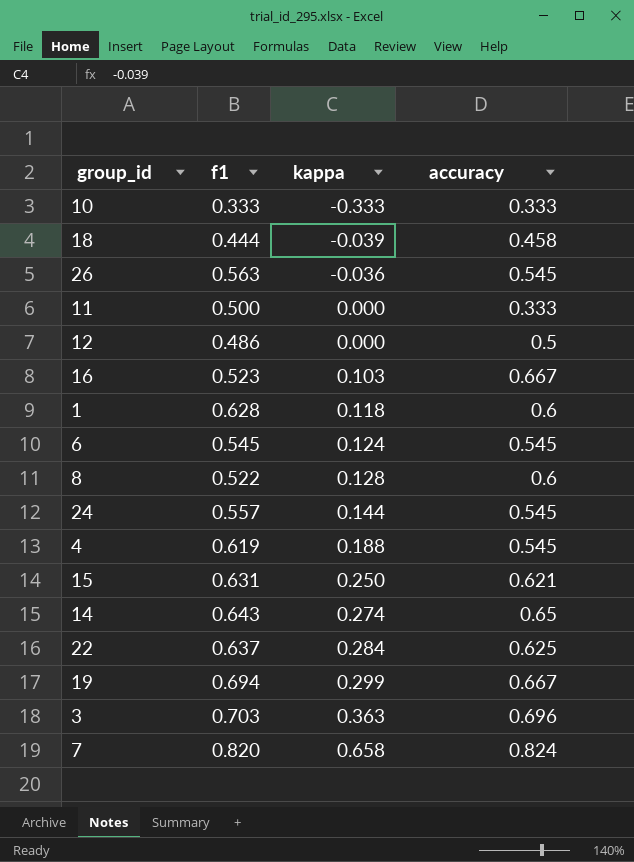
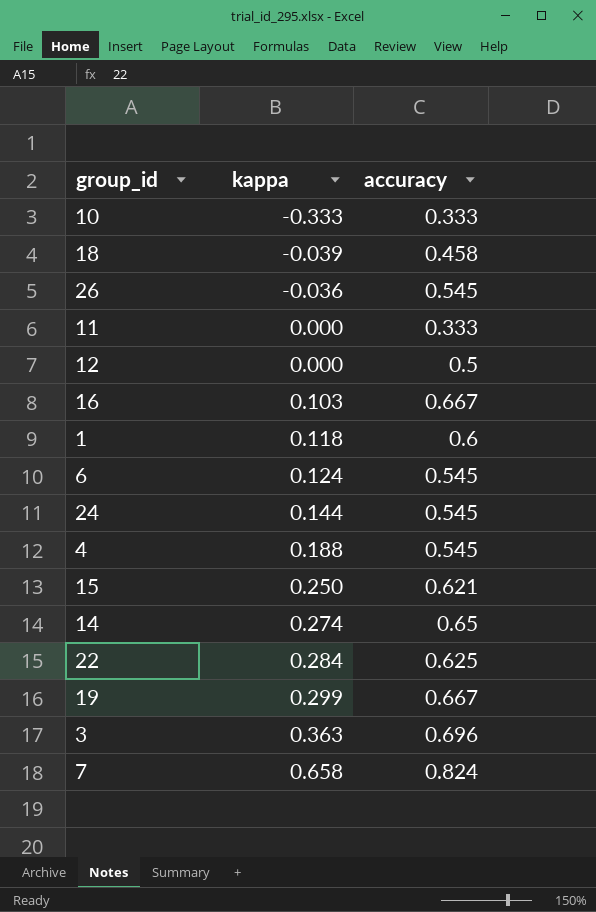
column f1 | position: 2 -> none
row 8: 0.522 | 0.128 | 0.6 -> none

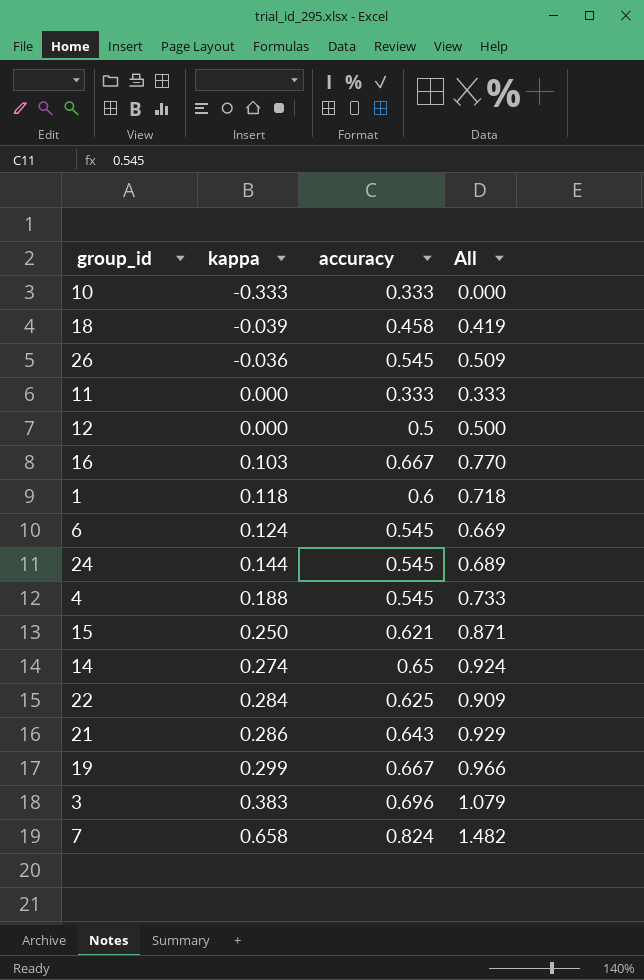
column All | formula: none -> [kappa] + [accuracy]
row 21: none -> 0.286 | 0.643 | 0.929
3 | kappa: 0.363 -> 0.383

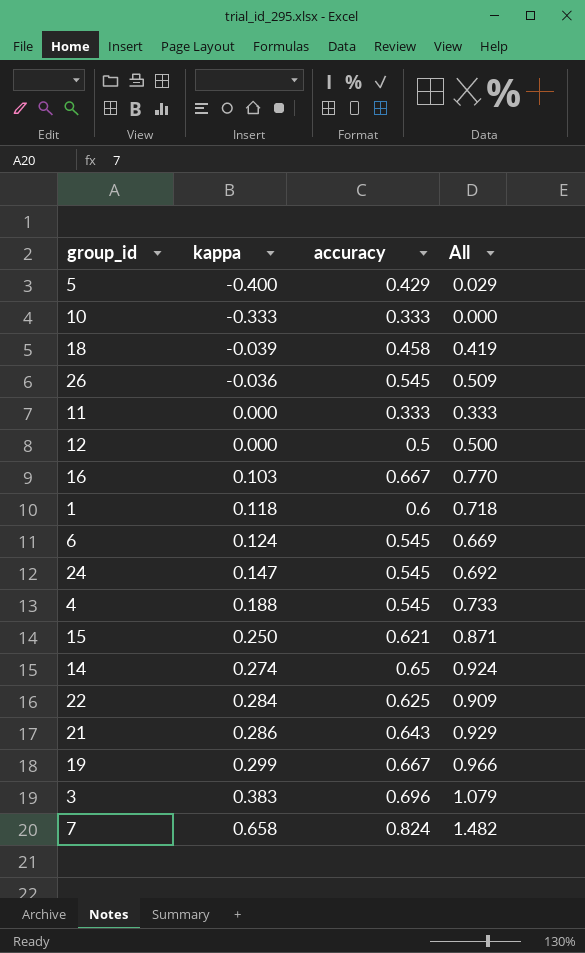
row 5: none -> -0.400 | 0.429 | 0.029
24 | kappa: 0.144 -> 0.147
24 | All: 0.689 -> 0.692

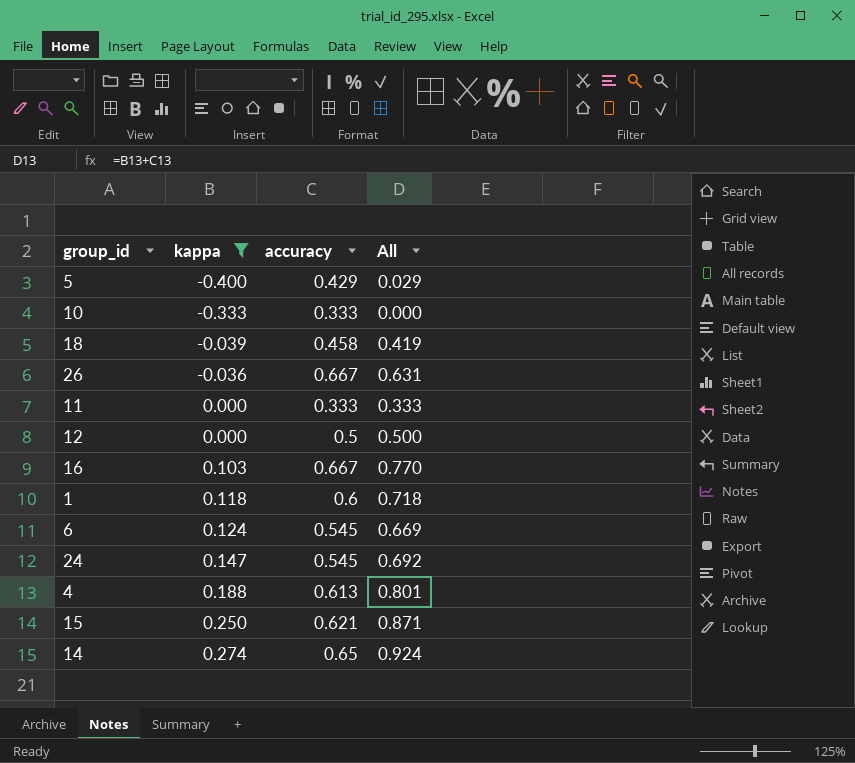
filter: none -> kappa <= 0.274
26 | accuracy: 0.545 -> 0.667
26 | All: 0.509 -> 0.631
4 | accuracy: 0.545 -> 0.613
4 | All: 0.733 -> 0.801

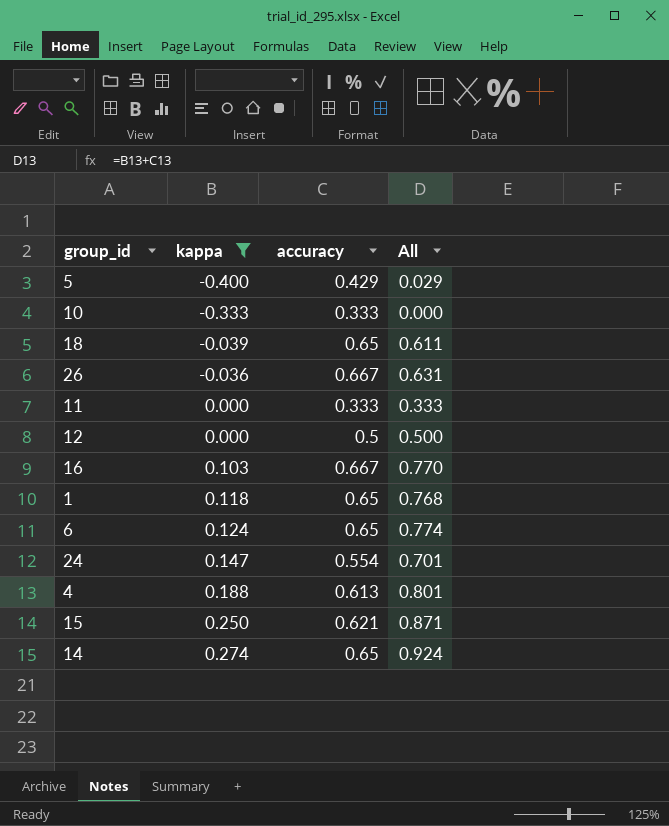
18 | accuracy: 0.458 -> 0.65
18 | All: 0.419 -> 0.611
1 | accuracy: 0.6 -> 0.65
1 | All: 0.718 -> 0.768
6 | accuracy: 0.545 -> 0.65
6 | All: 0.669 -> 0.774
24 | accuracy: 0.545 -> 0.554
24 | All: 0.692 -> 0.701

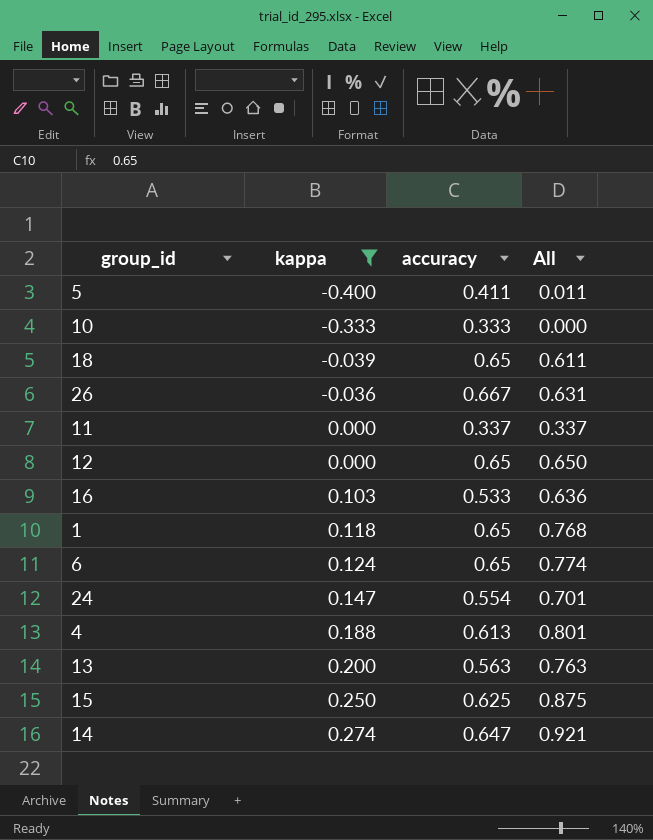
5 | accuracy: 0.429 -> 0.411
5 | All: 0.029 -> 0.011
11 | accuracy: 0.333 -> 0.337
11 | All: 0.333 -> 0.337
12 | accuracy: 0.5 -> 0.65
12 | All: 0.500 -> 0.650
16 | accuracy: 0.667 -> 0.533
16 | All: 0.770 -> 0.636
row 13: none -> 0.200 | 0.563 | 0.763
15 | accuracy: 0.621 -> 0.625
15 | All: 0.871 -> 0.875
14 | accuracy: 0.65 -> 0.647
14 | All: 0.924 -> 0.921

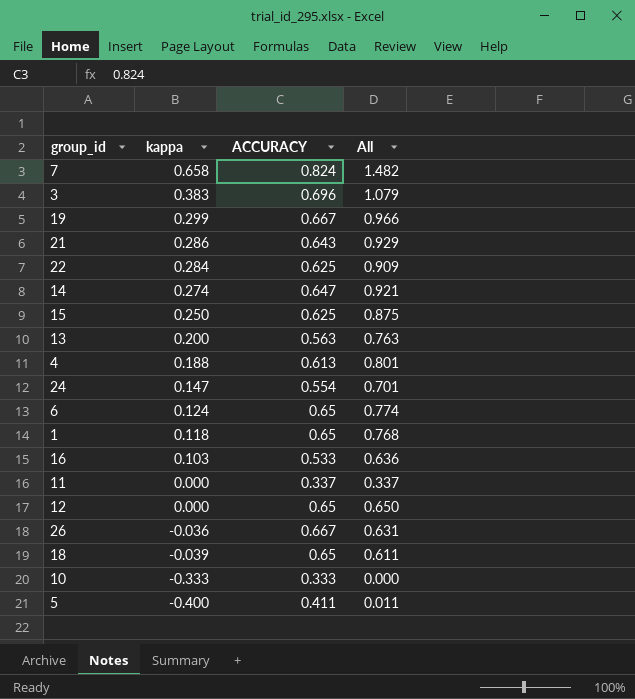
filter: kappa <= 0.274 -> none
row order: kappa ascending -> kappa descending
column name: accuracy -> ACCURACY

